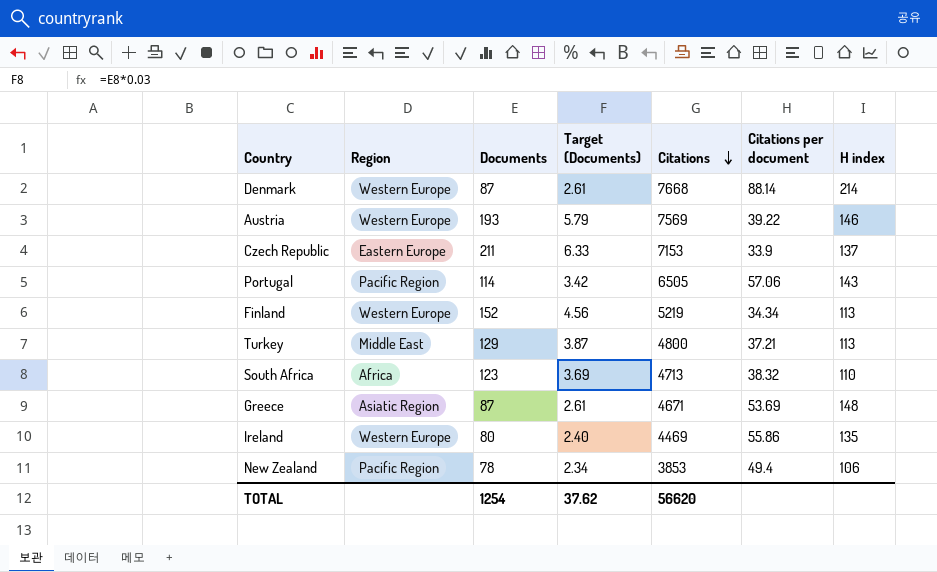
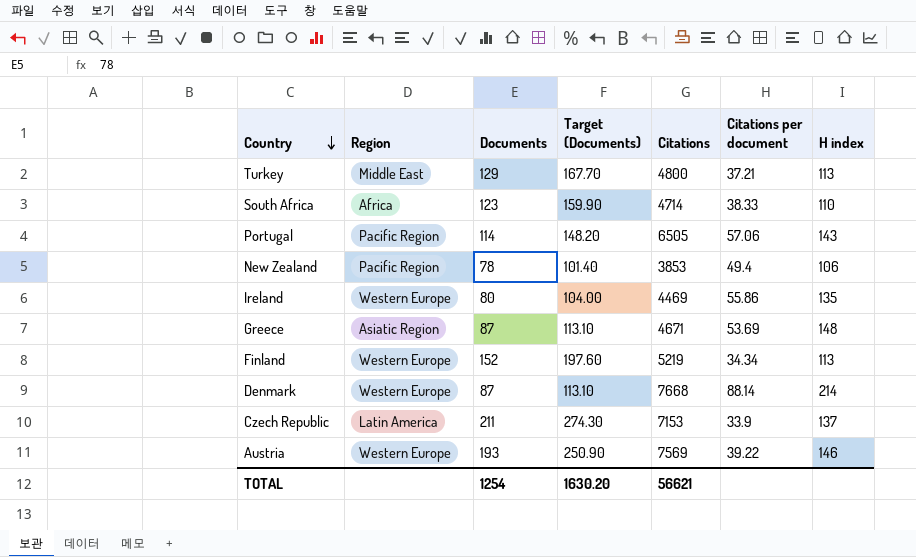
row order: Citations descending -> Country descending
column Target (Documents) | formula: [Documents] * 0.03 -> [Documents] * 1.3
South Africa | Citations: 4713 -> 4714
South Africa | Citations per document: 38.32 -> 38.33
Czech Republic | Region: Eastern Europe -> Latin America
TOTAL | Target (Documents): 37.62 -> 1630.20
TOTAL | Citations: 56620 -> 56621

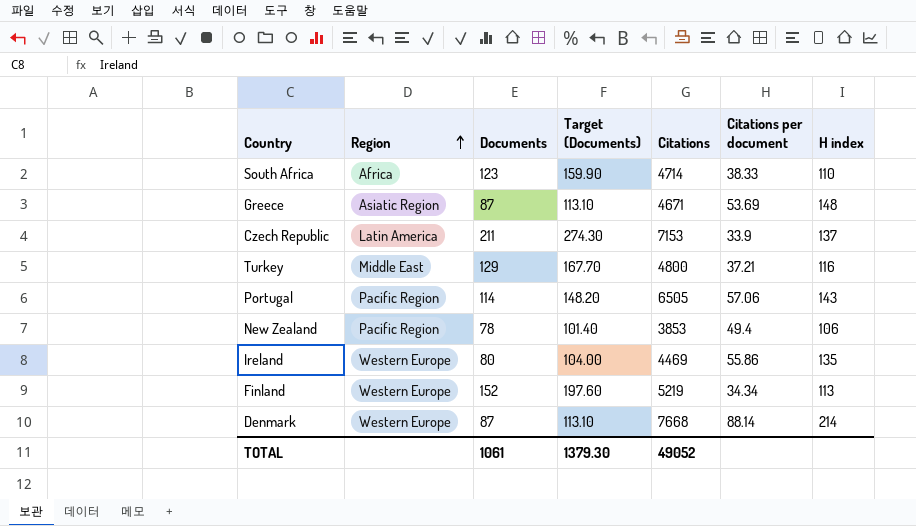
row order: Country descending -> Region ascending
row Austria: Western Europe | 193 | 250.90 | 7569 | 39.22 | 146 -> none
Turkey | H index: 113 -> 116
TOTAL | Documents: 1254 -> 1061
TOTAL | Target (Documents): 1630.20 -> 1379.30
TOTAL | Citations: 56621 -> 49052

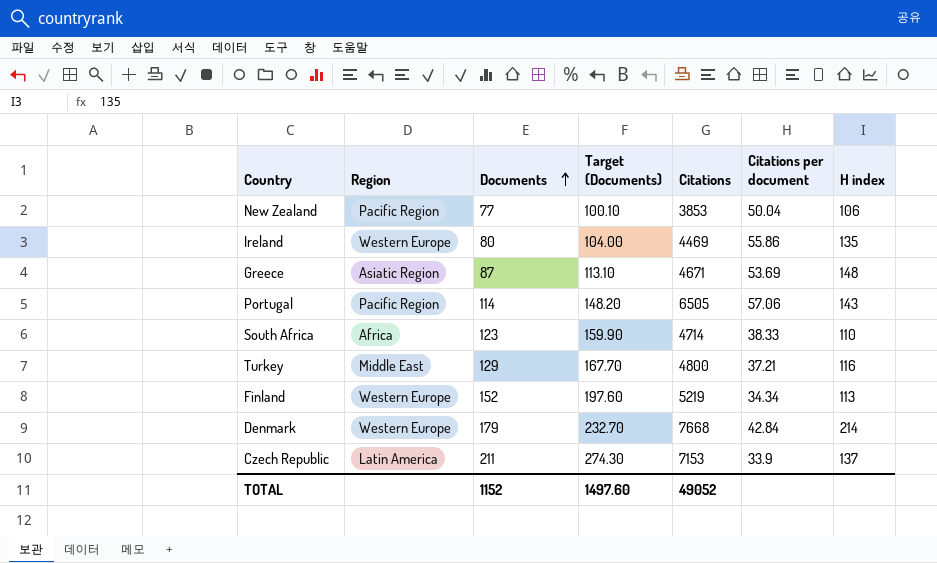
row order: Region ascending -> Documents ascending
New Zealand | Documents: 78 -> 77
New Zealand | Target (Documents): 101.40 -> 100.10
New Zealand | Citations per document: 49.4 -> 50.04
Denmark | Documents: 87 -> 179
Denmark | Target (Documents): 113.10 -> 232.70
Denmark | Citations per document: 88.14 -> 42.84
TOTAL | Documents: 1061 -> 1152
TOTAL | Target (Documents): 1379.30 -> 1497.60

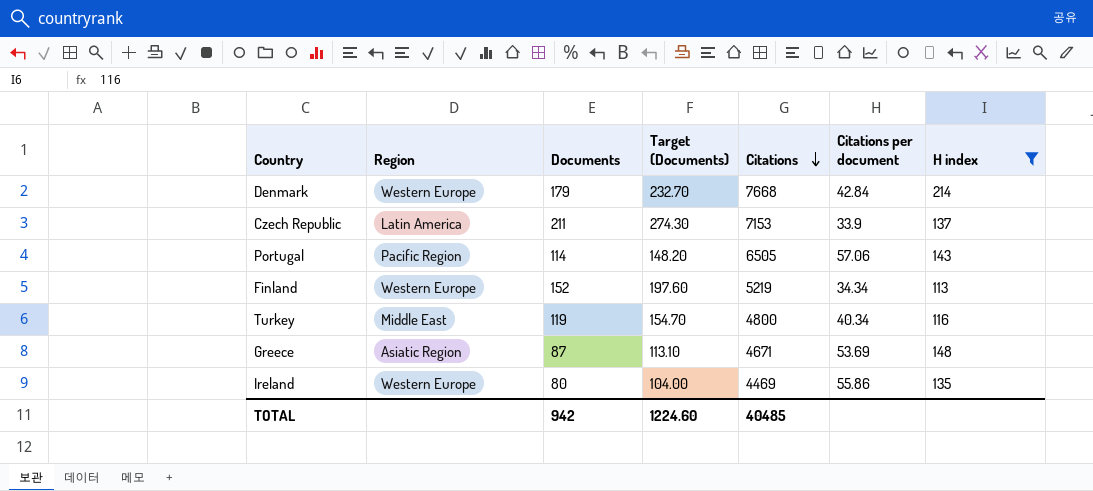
filter: none -> H index >= 113
row order: Documents ascending -> Citations descending
Turkey | Documents: 129 -> 119
Turkey | Target (Documents): 167.70 -> 154.70
Turkey | Citations per document: 37.21 -> 40.34
TOTAL | Documents: 1152 -> 942
TOTAL | Target (Documents): 1497.60 -> 1224.60
TOTAL | Citations: 49052 -> 40485

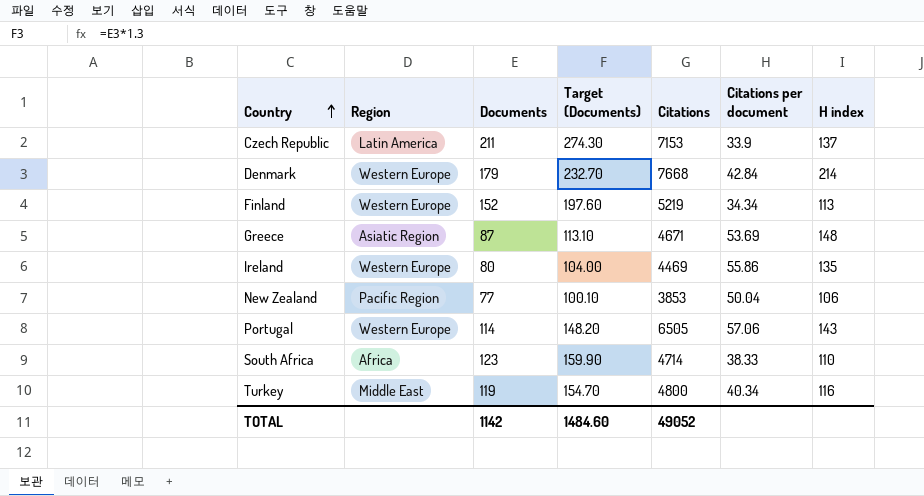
filter: H index >= 113 -> none
row order: Citations descending -> Country ascending
Portugal | Region: Pacific Region -> Western Europe
TOTAL | Documents: 942 -> 1142
TOTAL | Target (Documents): 1224.60 -> 1484.60
TOTAL | Citations: 40485 -> 49052

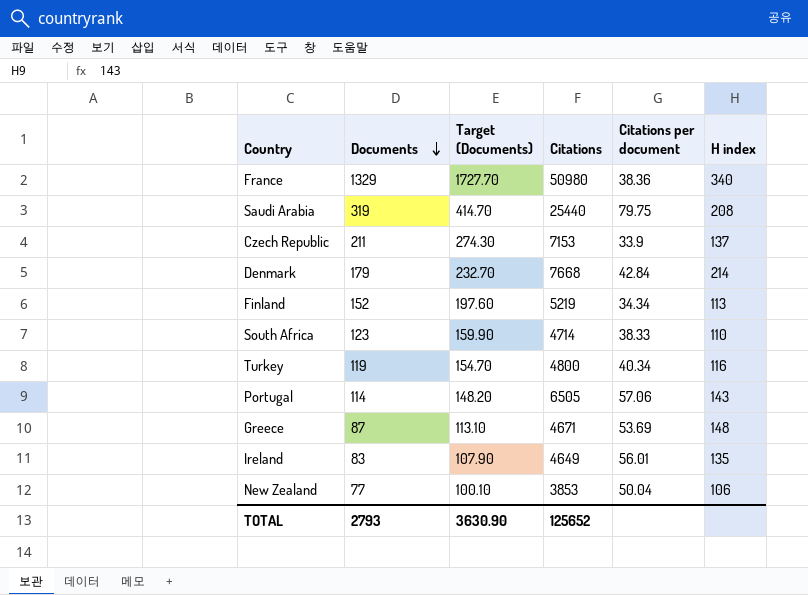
row order: Country ascending -> Documents descending
column Region | position: 2 -> none
row France: none -> 1329 | 1727.70 | 50980 | 38.36 | 340
row Saudi Arabia: none -> 319 | 414.70 | 25440 | 79.75 | 208
Ireland | Documents: 80 -> 83
Ireland | Target (Documents): 104.00 -> 107.90
Ireland | Citations: 4469 -> 4649
Ireland | Citations per document: 55.86 -> 56.01
TOTAL | Documents: 1142 -> 2793
TOTAL | Target (Documents): 1484.60 -> 3630.90
TOTAL | Citations: 49052 -> 125652

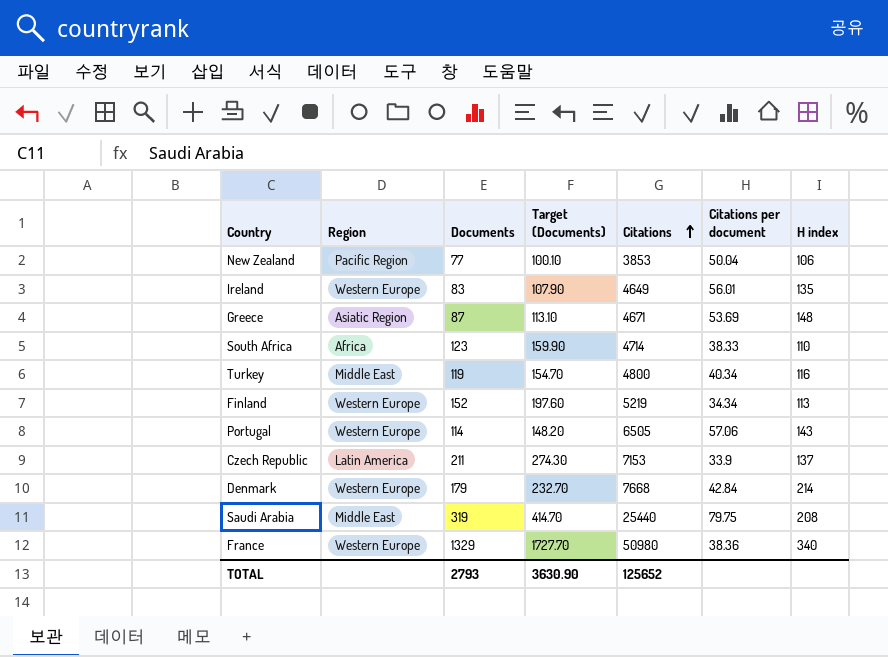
row order: Documents descending -> Citations ascending
column Region | position: none -> 2

